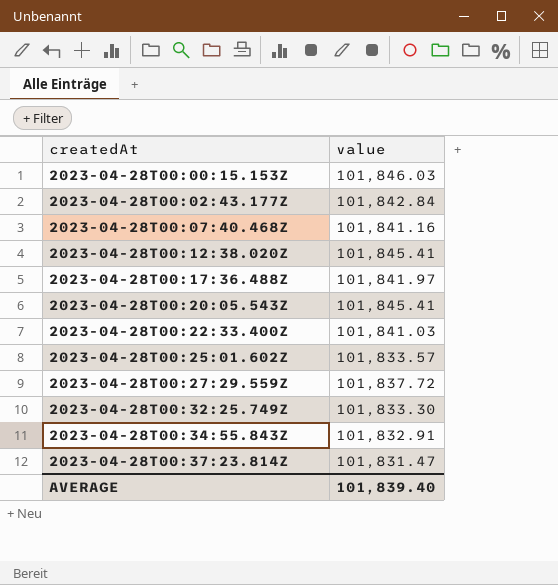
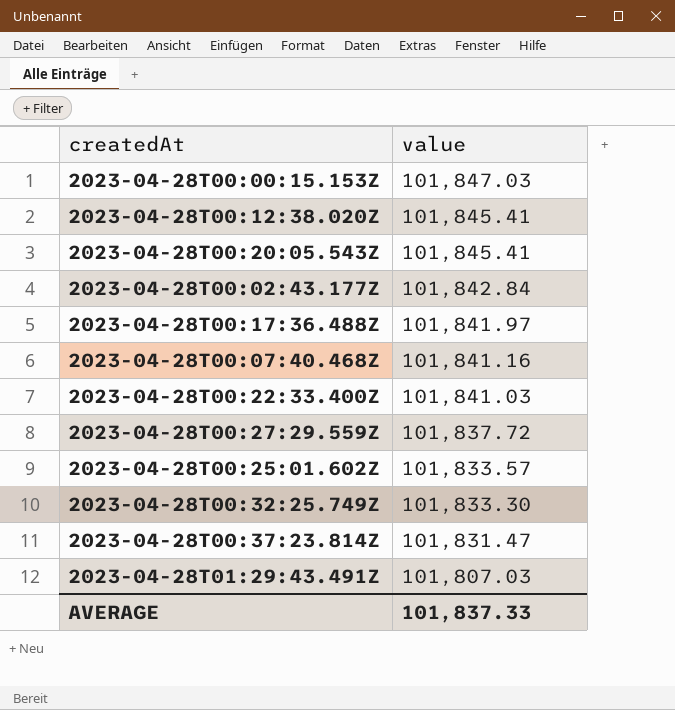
row order: createdAt ascending -> value descending
row 2023-04-28T00:34:55.843Z: 101,832.91 -> none
2023-04-28T00:00:15.153Z | value: 101,846.03 -> 101,847.03
row 2023-04-28T01:29:43.491Z: none -> 101,807.03
AVERAGE | value: 101,839.40 -> 101,837.33

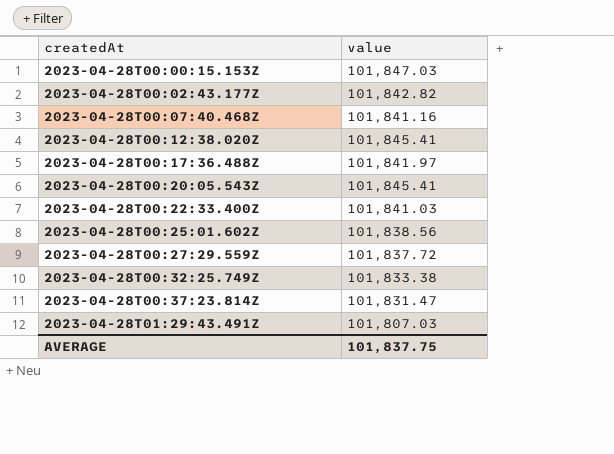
row order: value descending -> createdAt ascending
2023-04-28T00:02:43.177Z | value: 101,842.84 -> 101,842.82
2023-04-28T00:25:01.602Z | value: 101,833.57 -> 101,838.56
2023-04-28T00:32:25.749Z | value: 101,833.30 -> 101,833.38
AVERAGE | value: 101,837.33 -> 101,837.75

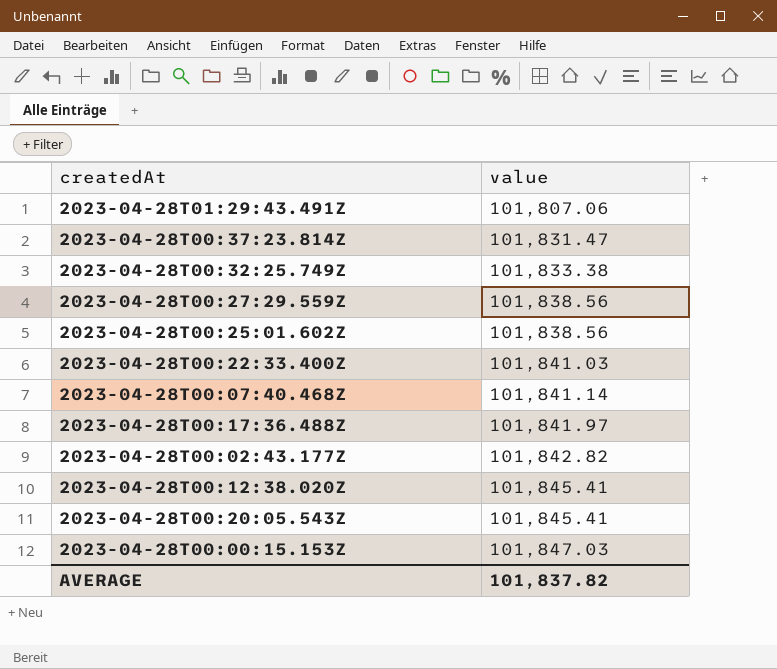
row order: createdAt ascending -> value ascending
2023-04-28T01:29:43.491Z | value: 101,807.03 -> 101,807.06
2023-04-28T00:27:29.559Z | value: 101,837.72 -> 101,838.56
2023-04-28T00:07:40.468Z | value: 101,841.16 -> 101,841.14
AVERAGE | value: 101,837.75 -> 101,837.82

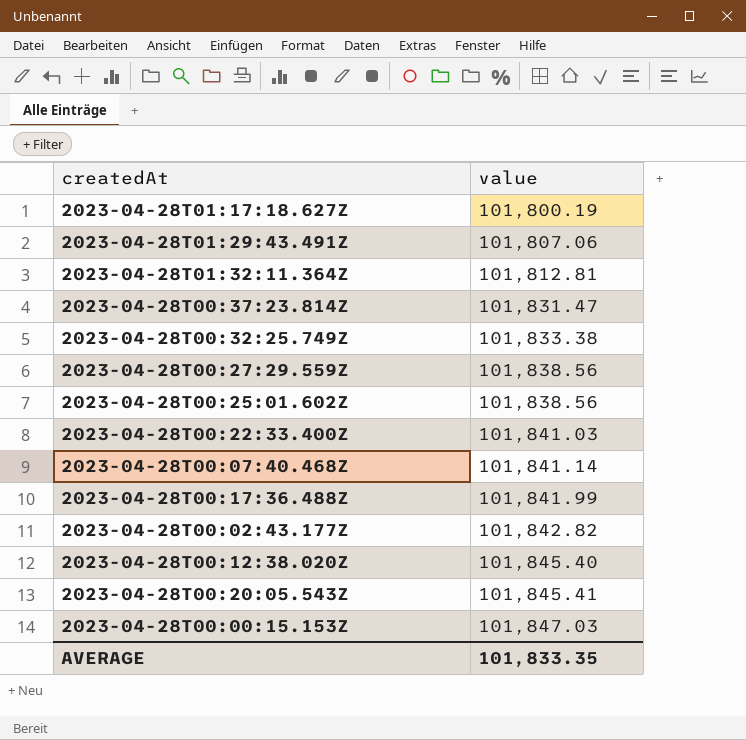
row 2023-04-28T01:17:18.627Z: none -> 101,800.19
row 2023-04-28T01:32:11.364Z: none -> 101,812.81
2023-04-28T00:17:36.488Z | value: 101,841.97 -> 101,841.99
2023-04-28T00:12:38.020Z | value: 101,845.41 -> 101,845.40
AVERAGE | value: 101,837.82 -> 101,833.35

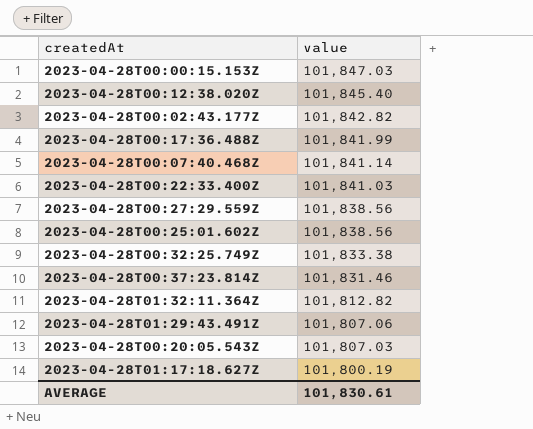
row order: value ascending -> value descending
2023-04-28T00:37:23.814Z | value: 101,831.47 -> 101,831.46
2023-04-28T01:32:11.364Z | value: 101,812.81 -> 101,812.82
2023-04-28T00:20:05.543Z | value: 101,845.41 -> 101,807.03
AVERAGE | value: 101,833.35 -> 101,830.61

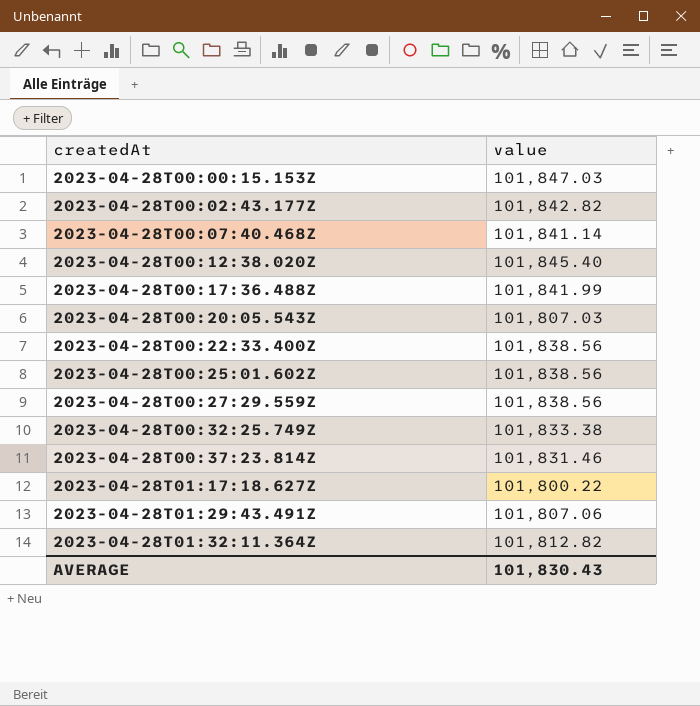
row order: value descending -> createdAt ascending
2023-04-28T00:22:33.400Z | value: 101,841.03 -> 101,838.56
2023-04-28T01:17:18.627Z | value: 101,800.19 -> 101,800.22
AVERAGE | value: 101,830.61 -> 101,830.43

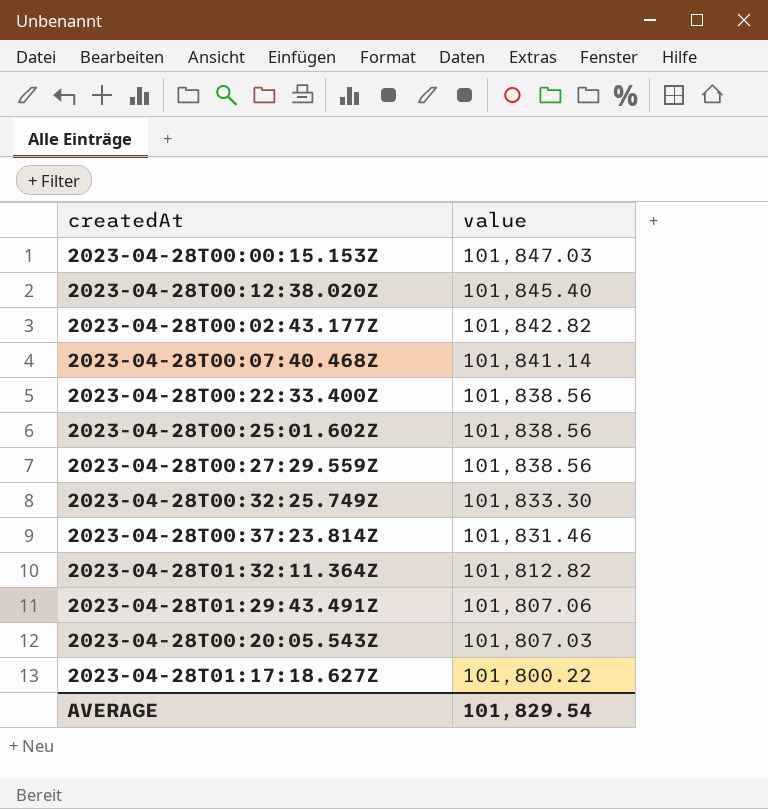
row order: createdAt ascending -> value descending
row 2023-04-28T00:17:36.488Z: 101,841.99 -> none
2023-04-28T00:32:25.749Z | value: 101,833.38 -> 101,833.30
AVERAGE | value: 101,830.43 -> 101,829.54

